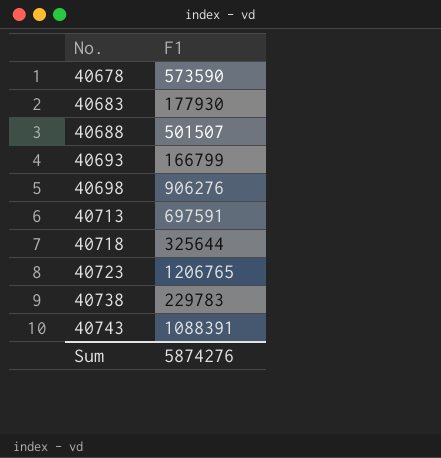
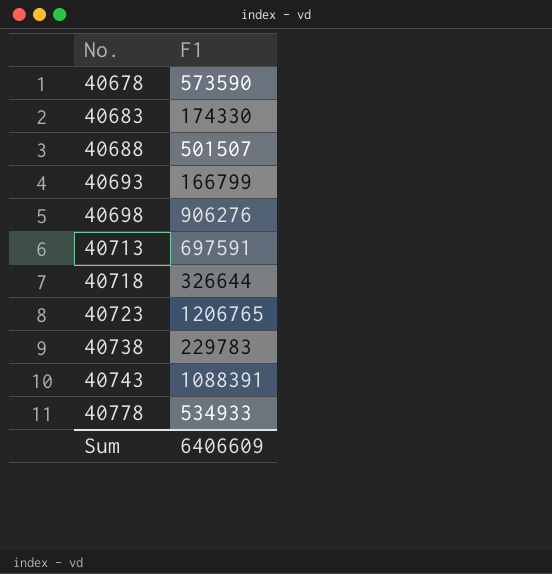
40683 | F1: 177930 -> 174330
40718 | F1: 325644 -> 326644
row 40778: none -> 534933
Sum | F1: 5874276 -> 6406609

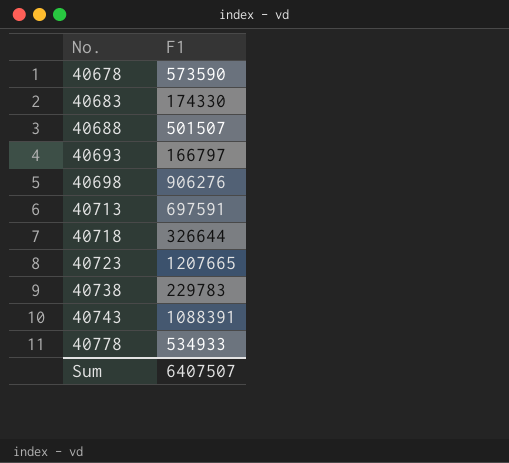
40693 | F1: 166799 -> 166797
40723 | F1: 1206765 -> 1207665
Sum | F1: 6406609 -> 6407507

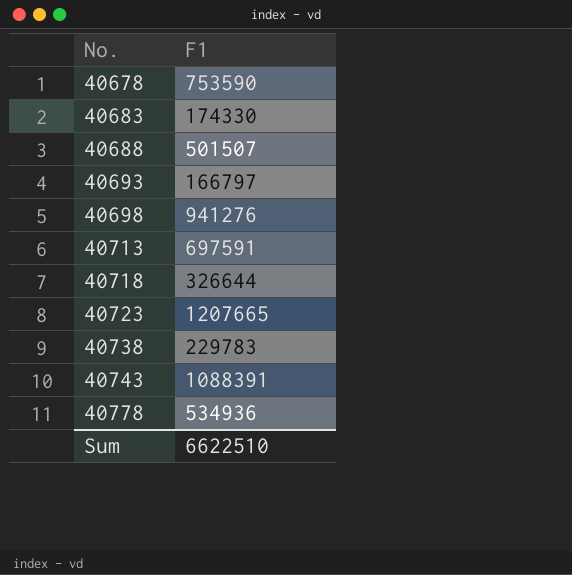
40678 | F1: 573590 -> 753590
40698 | F1: 906276 -> 941276
40778 | F1: 534933 -> 534936
Sum | F1: 6407507 -> 6622510

